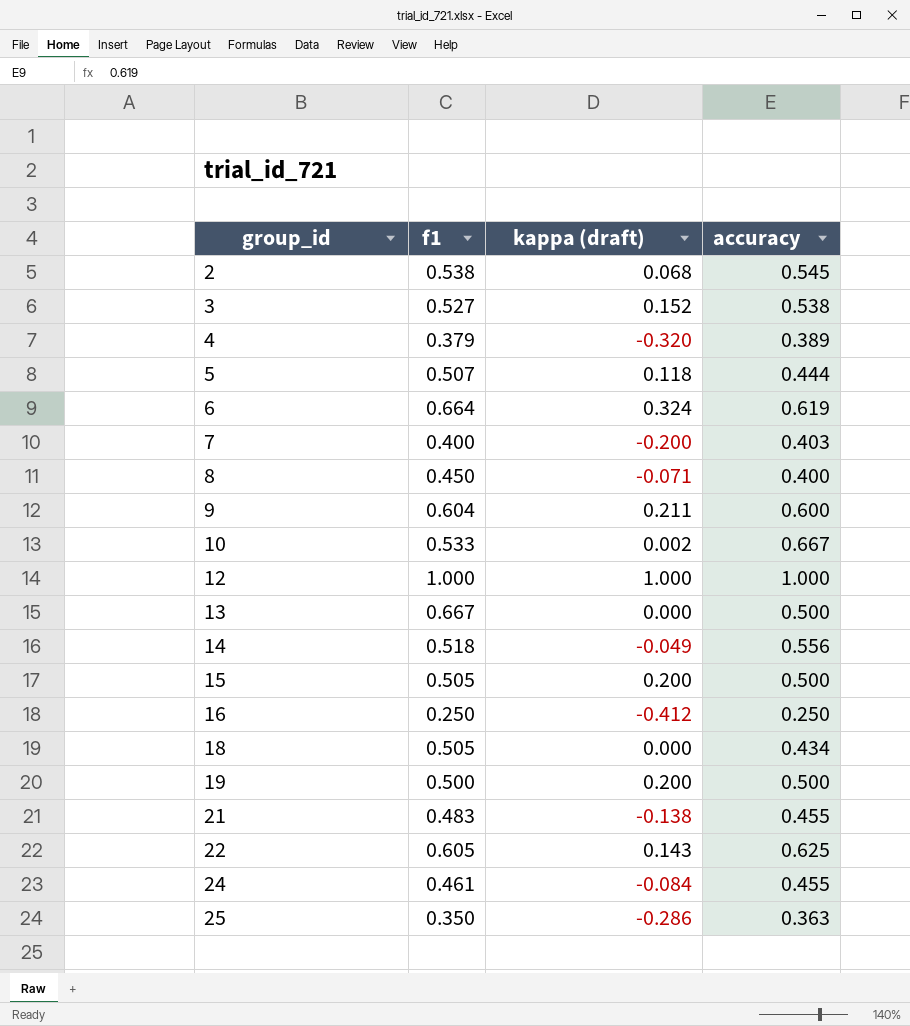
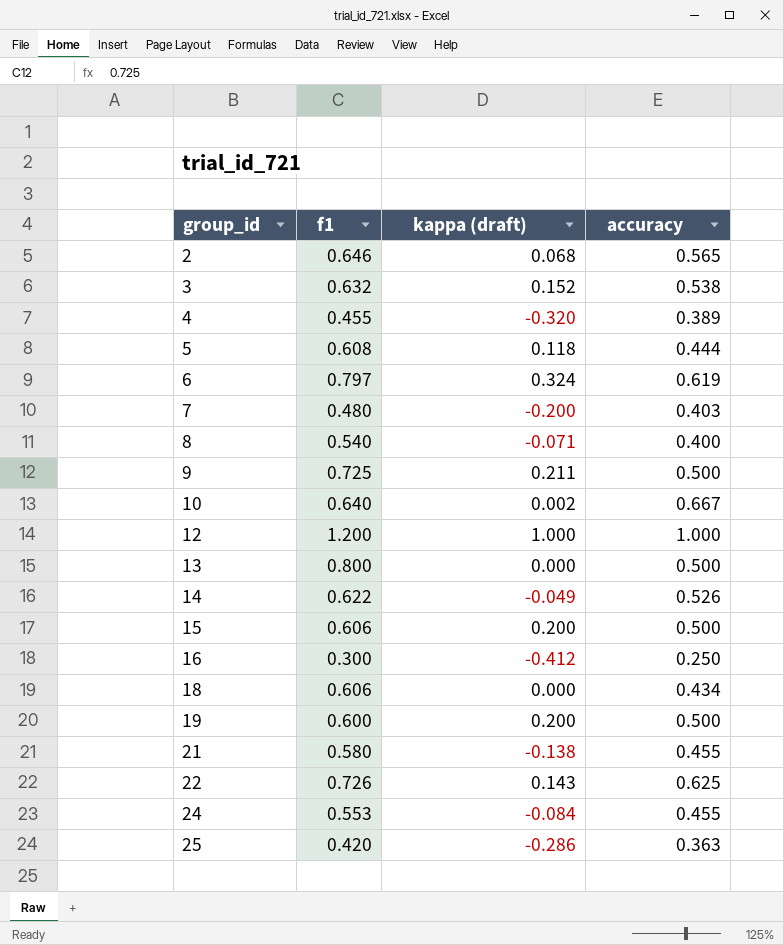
2 | f1: 0.538 -> 0.646
2 | accuracy: 0.545 -> 0.565
3 | f1: 0.527 -> 0.632
4 | f1: 0.379 -> 0.455
5 | f1: 0.507 -> 0.608
6 | f1: 0.664 -> 0.797
7 | f1: 0.400 -> 0.480
8 | f1: 0.450 -> 0.540
9 | f1: 0.604 -> 0.725
9 | accuracy: 0.600 -> 0.500
10 | f1: 0.533 -> 0.640
12 | f1: 1.000 -> 1.200
13 | f1: 0.667 -> 0.800
14 | f1: 0.518 -> 0.622
14 | accuracy: 0.556 -> 0.526
15 | f1: 0.505 -> 0.606
16 | f1: 0.250 -> 0.300
18 | f1: 0.505 -> 0.606
19 | f1: 0.500 -> 0.600
21 | f1: 0.483 -> 0.580
22 | f1: 0.605 -> 0.726
24 | f1: 0.461 -> 0.553
25 | f1: 0.350 -> 0.420

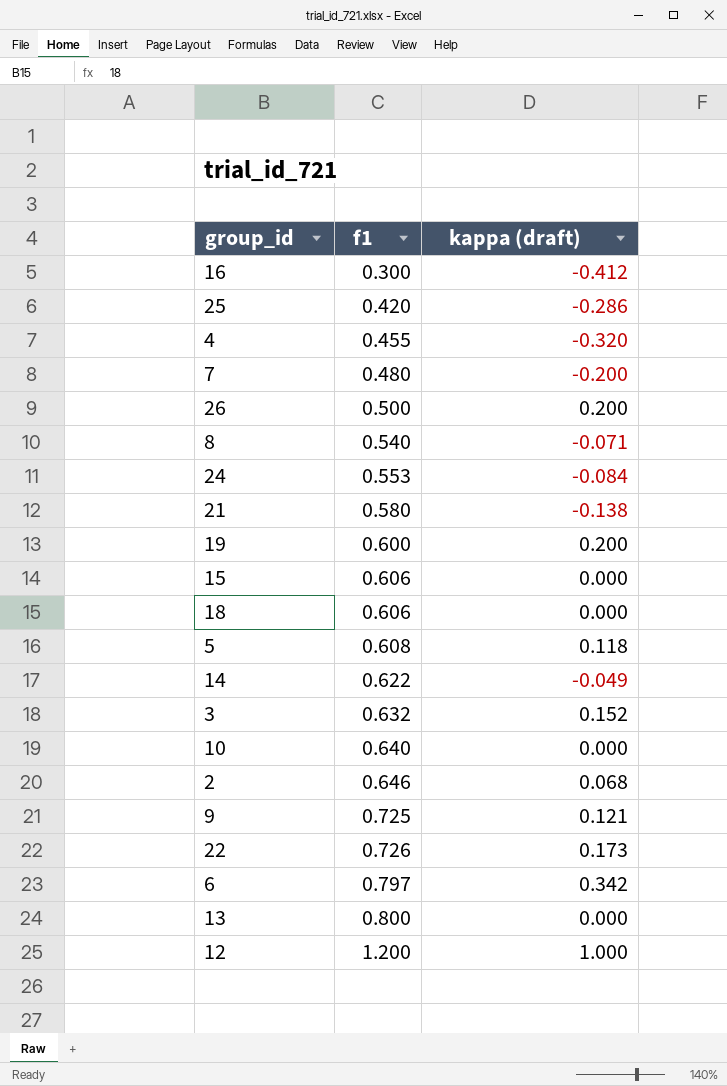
row order: group_id ascending -> f1 ascending
column accuracy | position: 4 -> none
row 26: none -> 0.500 | 0.200
15 | kappa (draft): 0.200 -> 0.000
10 | kappa (draft): 0.002 -> 0.000
9 | kappa (draft): 0.211 -> 0.121
22 | kappa (draft): 0.143 -> 0.173
6 | kappa (draft): 0.324 -> 0.342

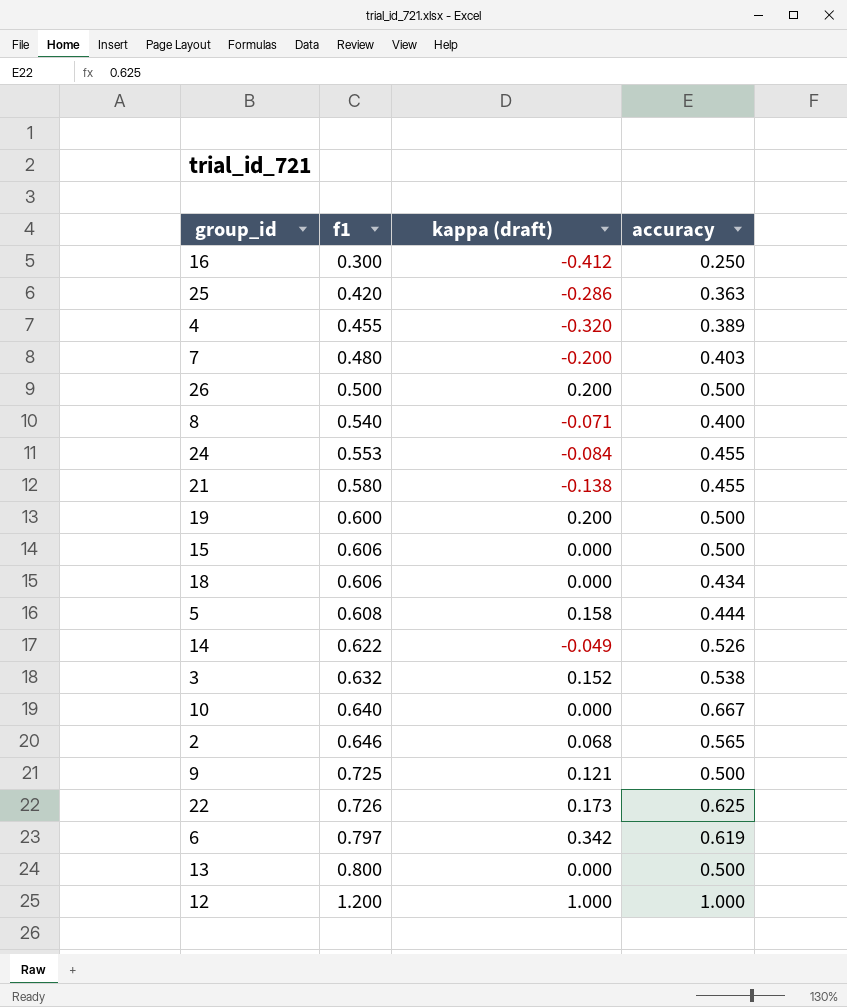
column accuracy | position: none -> 4
5 | kappa (draft): 0.118 -> 0.158

